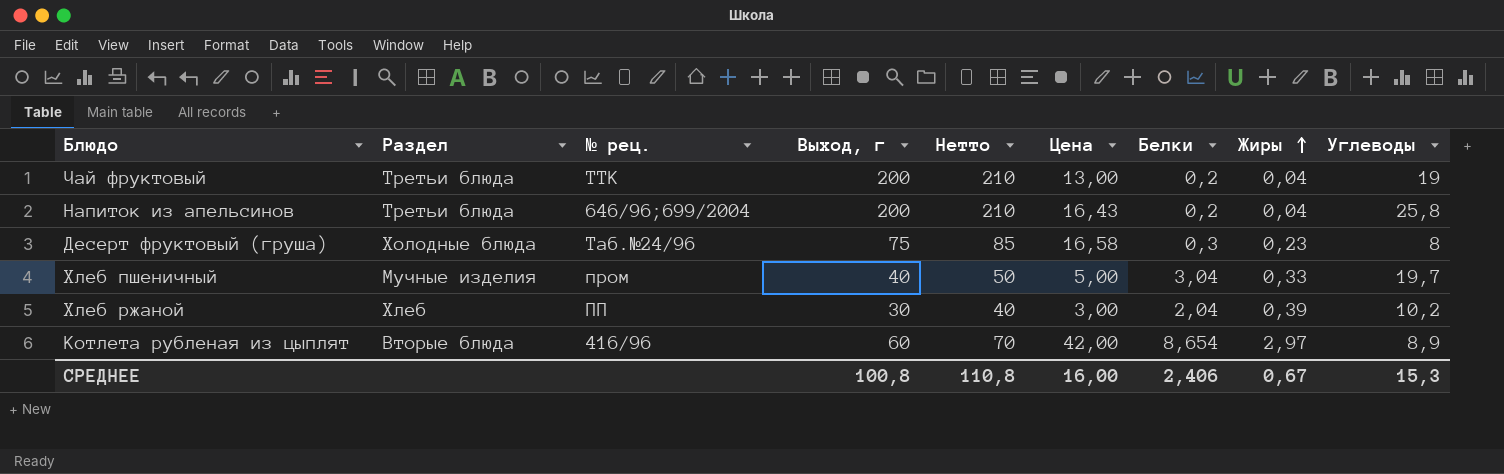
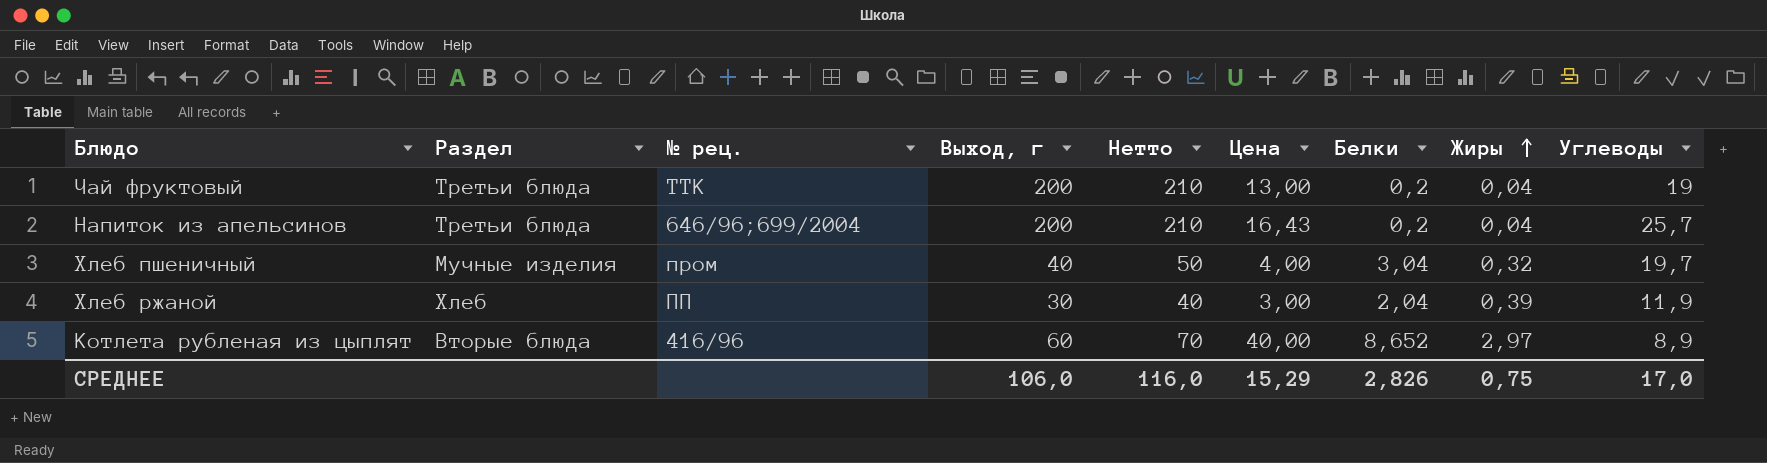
row Десерт фруктовый (груша): Холодные блюда | Таб.№24/96 | 75 | 85 | 16,58 | 0,3 | 0,23 | 8 -> none
Напиток из апельсинов | Углеводы: 25,8 -> 25,7
Хлеб пшеничный | Цена: 5,00 -> 4,00
Хлеб пшеничный | Жиры: 0,33 -> 0,32
Хлеб ржаной | Углеводы: 10,2 -> 11,9
Котлета рубленая из цыплят | Цена: 42,00 -> 40,00
Котлета рубленая из цыплят | Белки: 8,654 -> 8,652
СРЕДНЕЕ | Выход, г: 100,8 -> 106,0
СРЕДНЕЕ | Нетто: 110,8 -> 116,0
СРЕДНЕЕ | Цена: 16,00 -> 15,29
СРЕДНЕЕ | Белки: 2,406 -> 2,826
СРЕДНЕЕ | Жиры: 0,67 -> 0,75
СРЕДНЕЕ | Углеводы: 15,3 -> 17,0

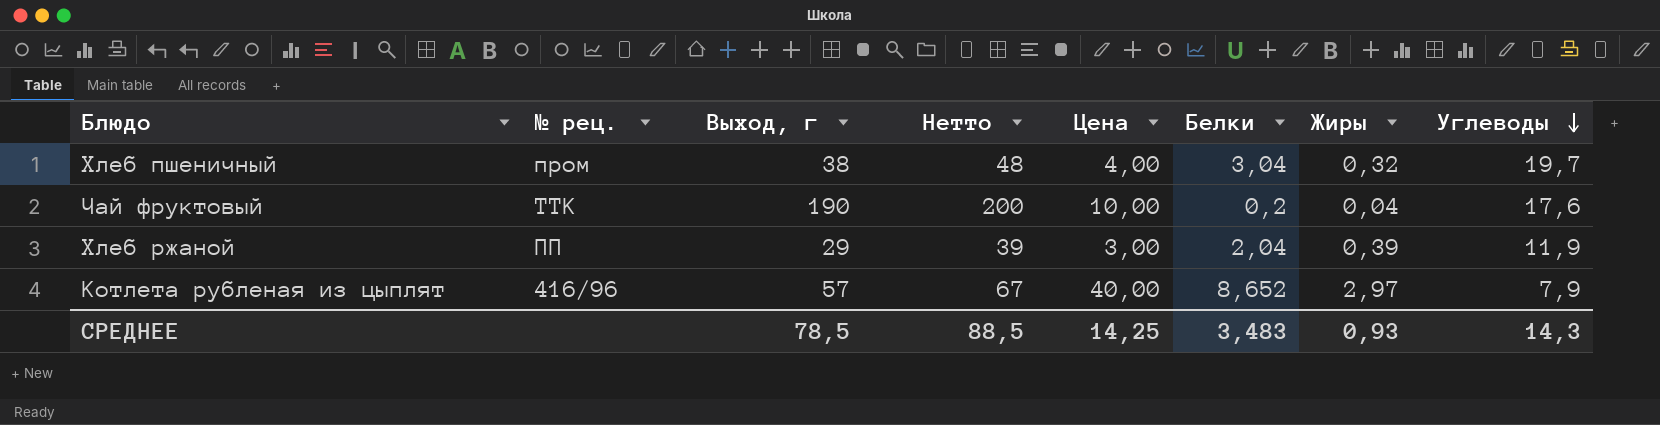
row order: Жиры ascending -> Углеводы descending
column Раздел | position: 2 -> none
row Напиток из апельсинов: Третьи блюда | 646/96;699/2004 | 200 | 210 | 16,43 | 0,2 | 0,04 | 25,7 -> none
Хлеб пшеничный | Выход, г: 40 -> 38
Хлеб пшеничный | Нетто: 50 -> 48
Чай фруктовый | Выход, г: 200 -> 190
Чай фруктовый | Нетто: 210 -> 200
Чай фруктовый | Цена: 13,00 -> 10,00
Чай фруктовый | Углеводы: 19 -> 17,6
Хлеб ржаной | Выход, г: 30 -> 29
Хлеб ржаной | Нетто: 40 -> 39
Котлета рубленая из цыплят | Выход, г: 60 -> 57
Котлета рубленая из цыплят | Нетто: 70 -> 67
Котлета рубленая из цыплят | Углеводы: 8,9 -> 7,9
СРЕДНЕЕ | Выход, г: 106,0 -> 78,5
СРЕДНЕЕ | Нетто: 116,0 -> 88,5
СРЕДНЕЕ | Цена: 15,29 -> 14,25
СРЕДНЕЕ | Белки: 2,826 -> 3,483
СРЕДНЕЕ | Жиры: 0,75 -> 0,93
СРЕДНЕЕ | Углеводы: 17,0 -> 14,3

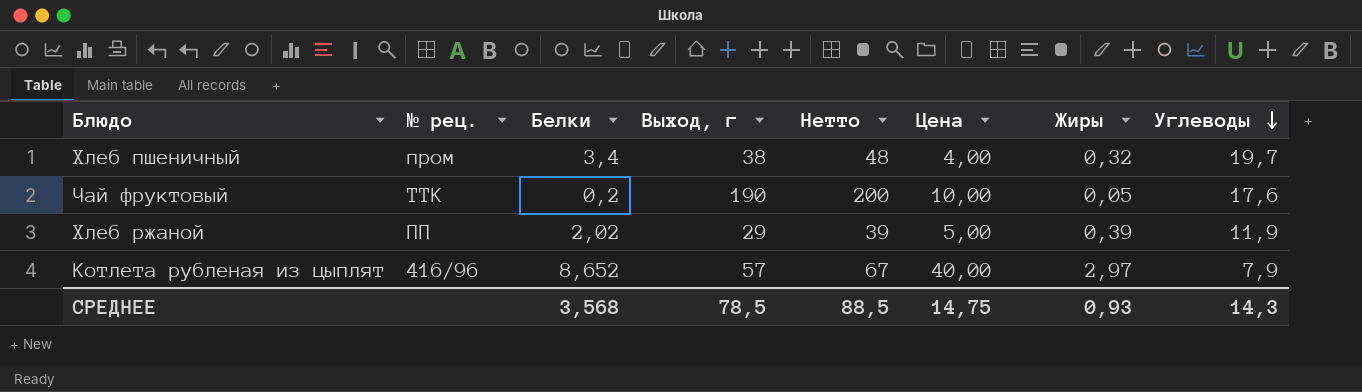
column Белки | position: 6 -> 3
Хлеб пшеничный | Белки: 3,04 -> 3,4
Чай фруктовый | Жиры: 0,04 -> 0,05
Хлеб ржаной | Белки: 2,04 -> 2,02
Хлеб ржаной | Цена: 3,00 -> 5,00
СРЕДНЕЕ | Белки: 3,483 -> 3,568
СРЕДНЕЕ | Цена: 14,25 -> 14,75

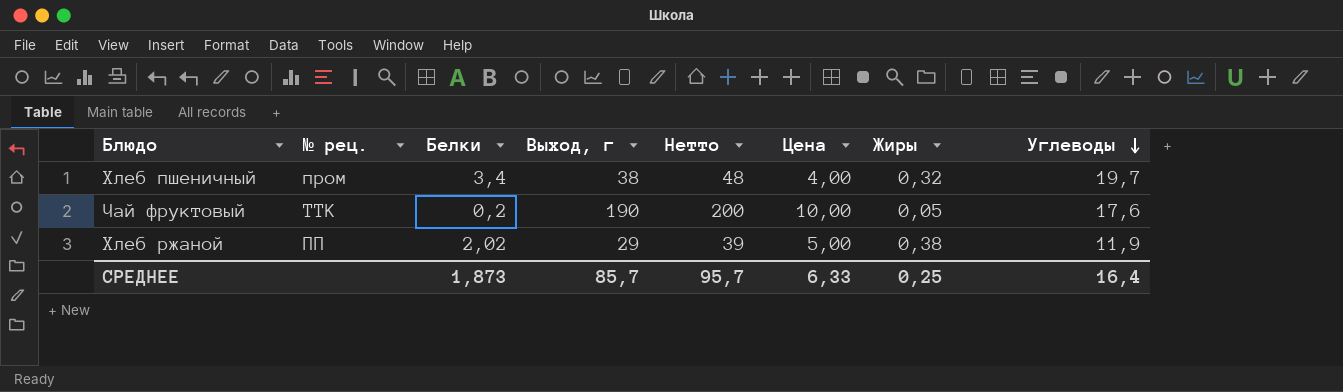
row Котлета рубленая из цыплят: 416/96 | 8,652 | 57 | 67 | 40,00 | 2,97 | 7,9 -> none
Хлеб ржаной | Жиры: 0,39 -> 0,38
СРЕДНЕЕ | Белки: 3,568 -> 1,873
СРЕДНЕЕ | Выход, г: 78,5 -> 85,7
СРЕДНЕЕ | Нетто: 88,5 -> 95,7
СРЕДНЕЕ | Цена: 14,75 -> 6,33
СРЕДНЕЕ | Жиры: 0,93 -> 0,25
СРЕДНЕЕ | Углеводы: 14,3 -> 16,4

